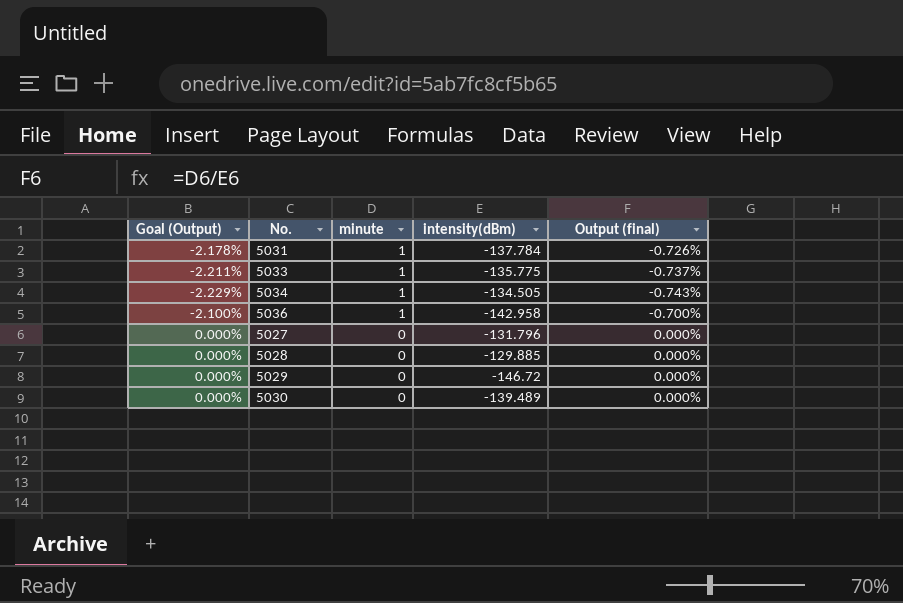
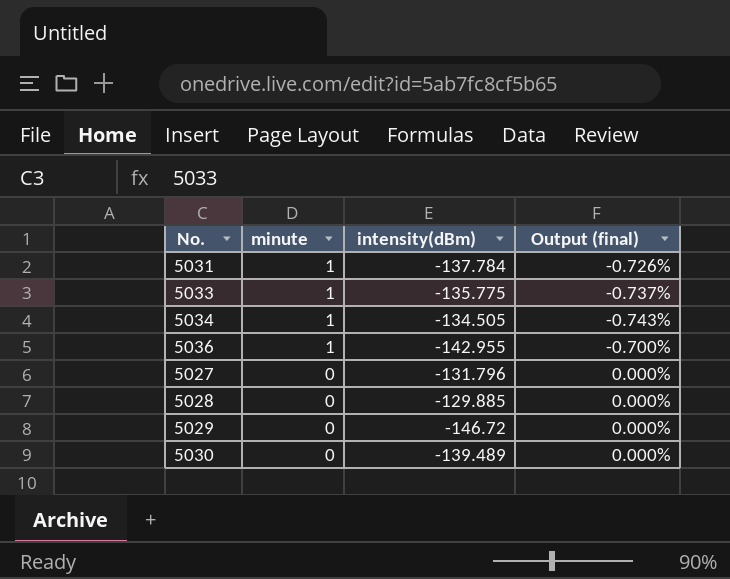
column Goal (Output) | formula: [Output (final)] * 3 -> none
5036 | intensity(dBm): -142.958 -> -142.955

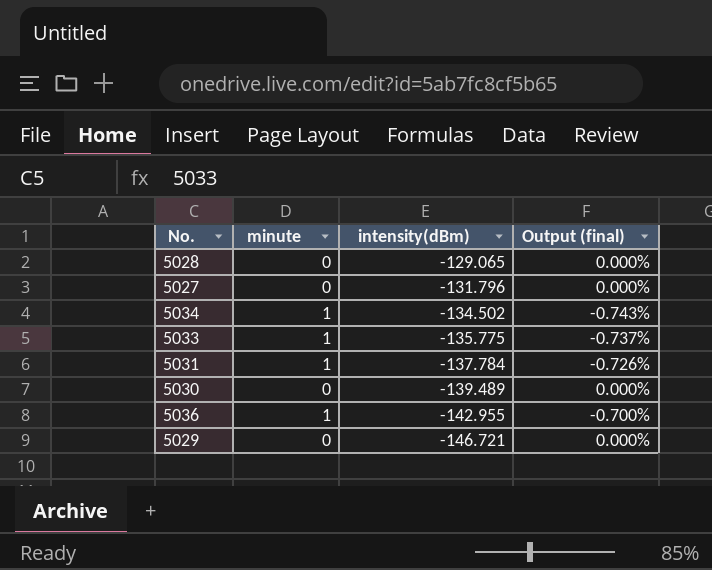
row order: minute descending -> intensity(dBm) descending
5028 | intensity(dBm): -129.885 -> -129.065
5034 | intensity(dBm): -134.505 -> -134.502
5029 | intensity(dBm): -146.72 -> -146.721

